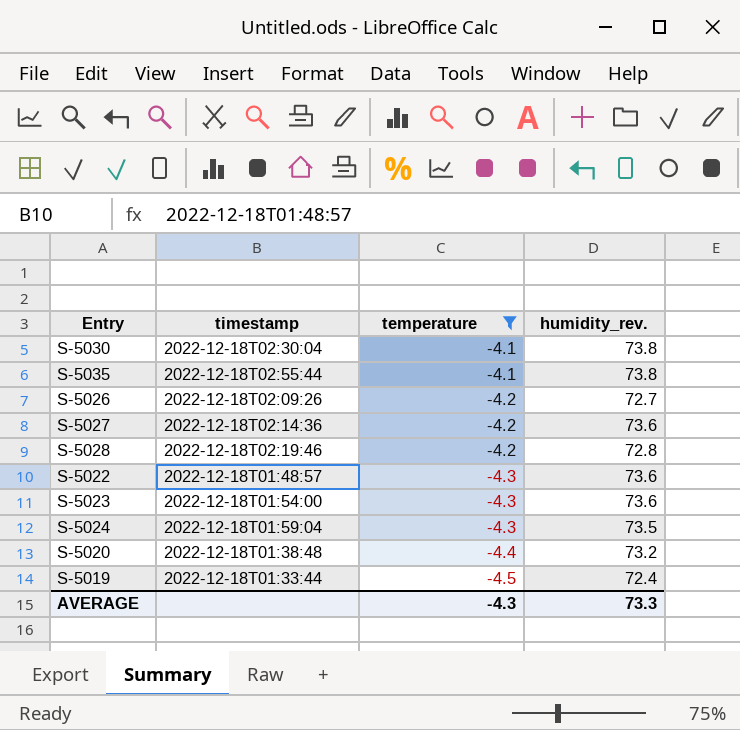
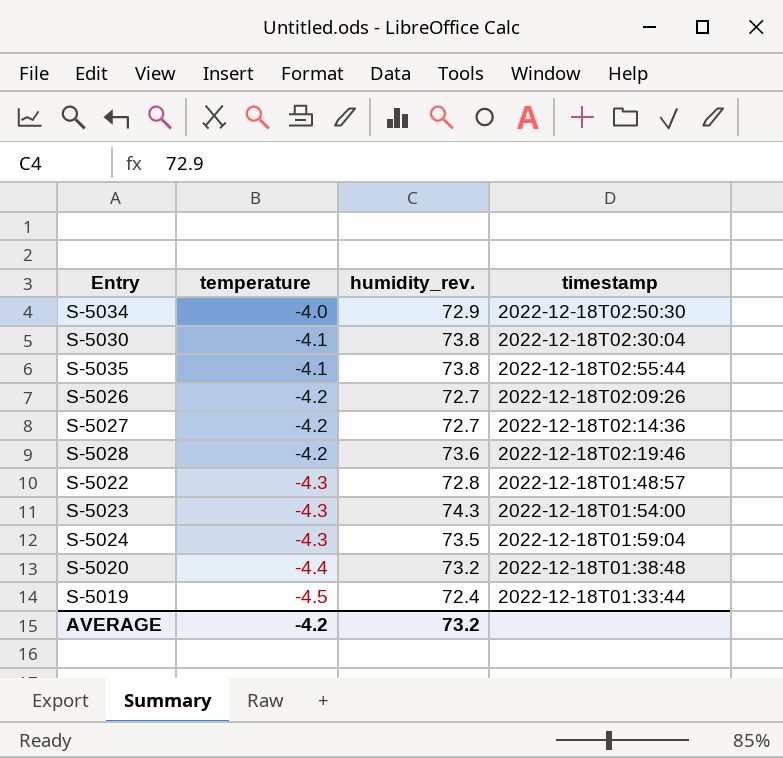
filter: temperature != -4.0 -> none
column timestamp | position: 2 -> 4
S-5027 | humidity_rev.: 73.6 -> 72.7
S-5028 | humidity_rev.: 72.8 -> 73.6
S-5022 | humidity_rev.: 73.6 -> 72.8
S-5023 | humidity_rev.: 73.6 -> 74.3
AVERAGE | temperature: -4.3 -> -4.2
AVERAGE | humidity_rev.: 73.3 -> 73.2

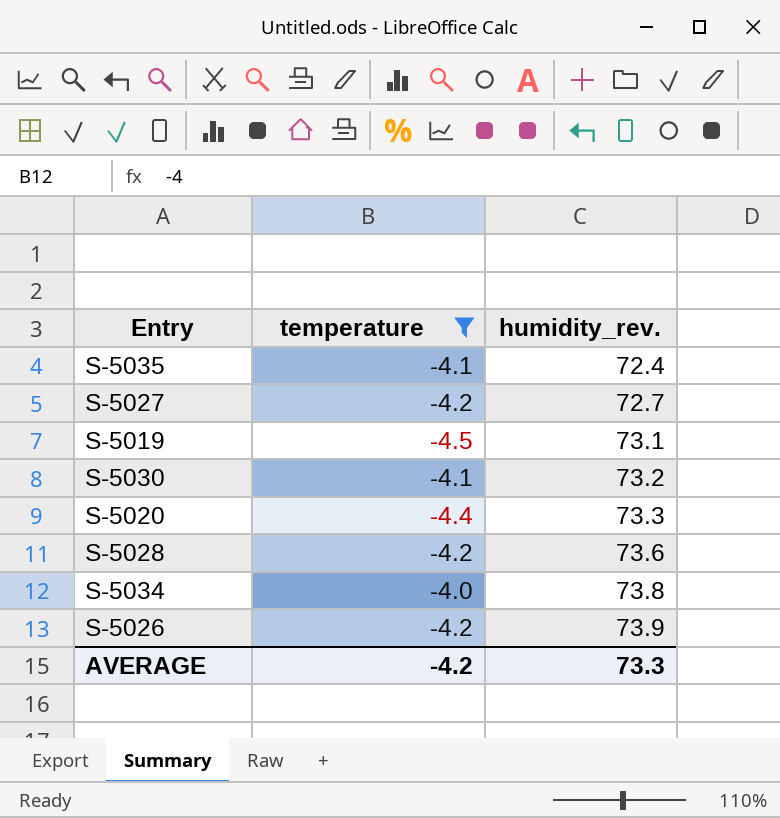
filter: none -> temperature != -4.3
row order: temperature descending -> humidity_rev. ascending
column timestamp | position: 4 -> none
S-5035 | humidity_rev.: 73.8 -> 72.4
S-5019 | humidity_rev.: 72.4 -> 73.1
S-5030 | humidity_rev.: 73.8 -> 73.2
S-5020 | humidity_rev.: 73.2 -> 73.3
S-5034 | humidity_rev.: 72.9 -> 73.8
S-5026 | humidity_rev.: 72.7 -> 73.9
AVERAGE | humidity_rev.: 73.2 -> 73.3

